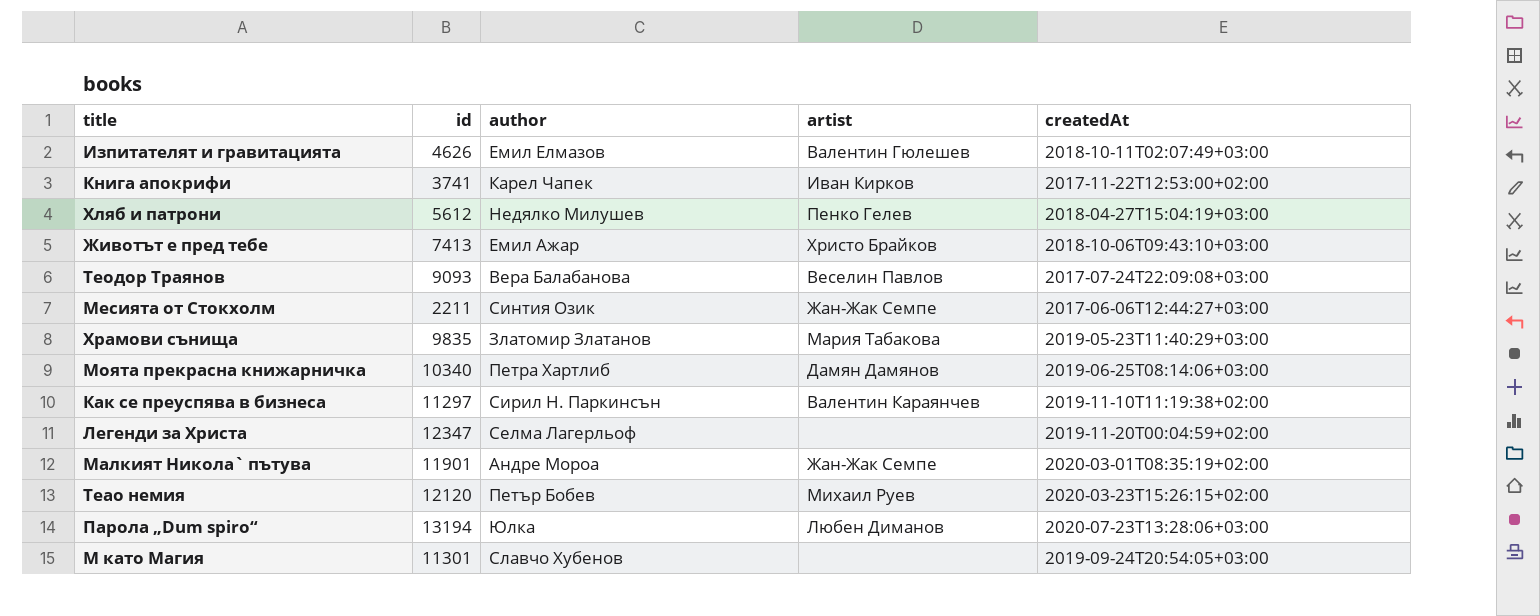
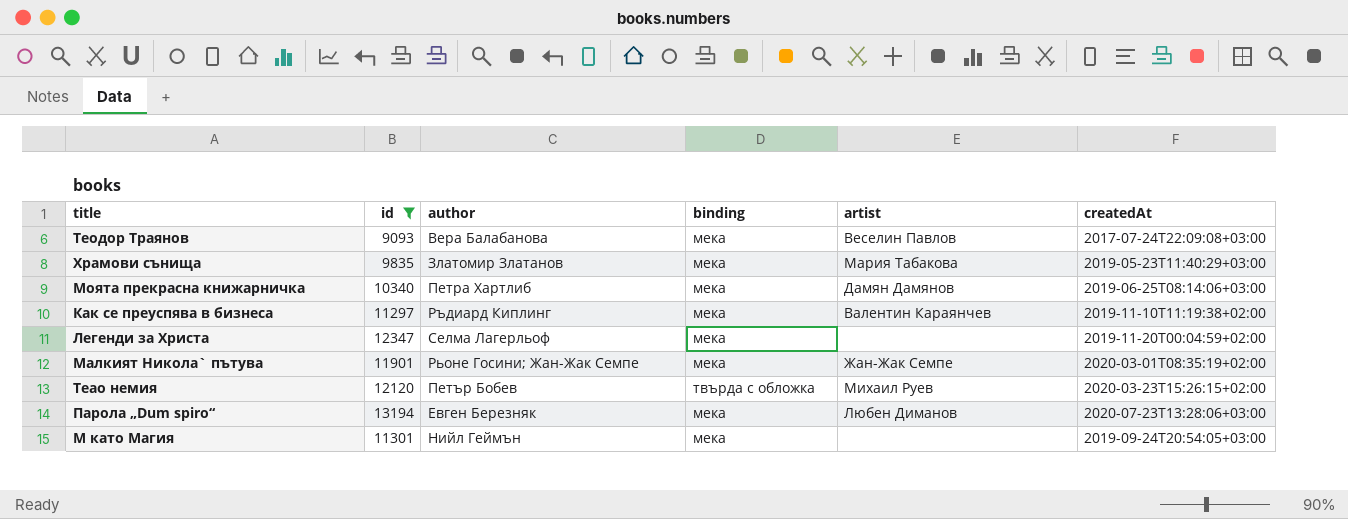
filter: none -> id >= 9093
column binding | position: none -> 4
Как се преуспява в бизнеса | author: Сирил Н. Паркинсън -> Ръдиард Киплинг
Малкият Никола` пътува | author: Андре Мороа -> Рьоне Госини; Жан-Жак Семпе
Парола „Dum spiro“ | author: Юлка -> Евген Березняк
М като Магия | author: Славчо Хубенов -> Нийл Геймън

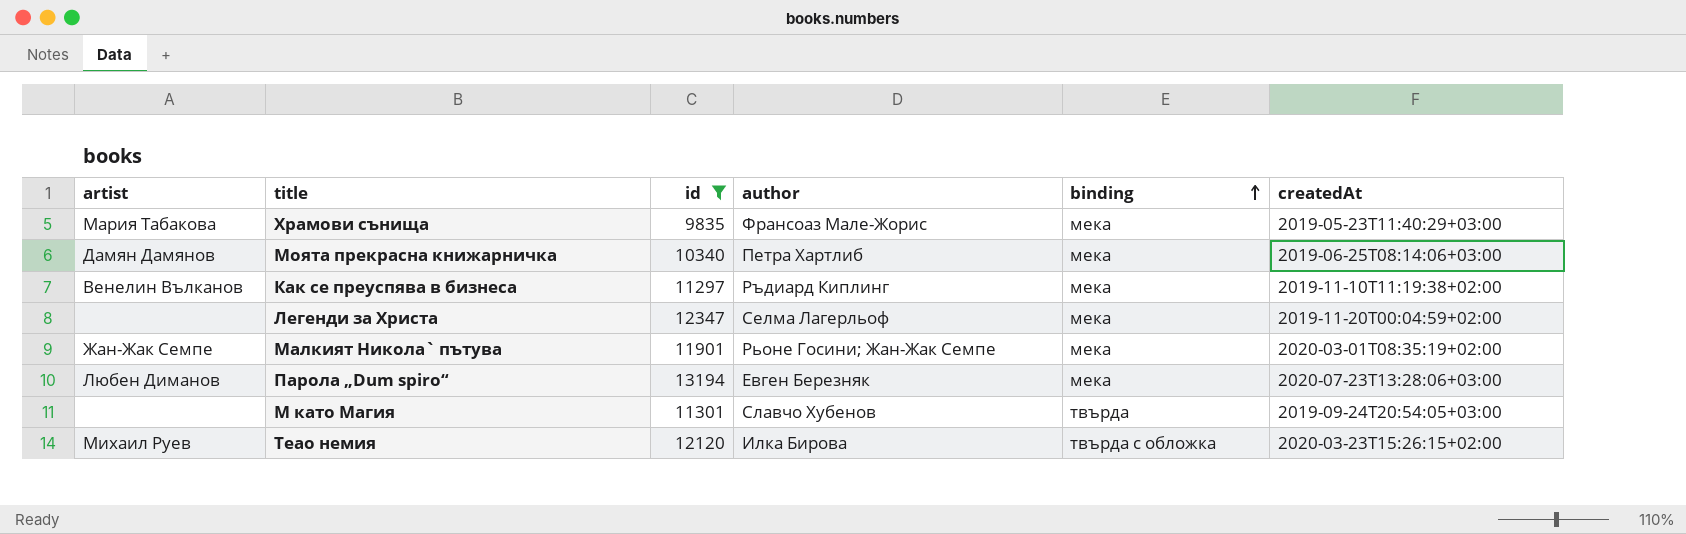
row order: none -> binding ascending
column artist | position: 5 -> 1
row Теодор Траянов: 9093 | Вера Балабанова | мека | Веселин Павлов | 2017-07-24T22:09:08+03:00 -> none
Храмови сънища | author: Златомир Златанов -> Франсоаз Мале-Жорис
Как се преуспява в бизнеса | artist: Валентин Караянчев -> Венелин Вълканов
М като Магия | author: Нийл Геймън -> Славчо Хубенов
М като Магия | binding: мека -> твърда
Теао немия | author: Петър Бобев -> Илка Бирова

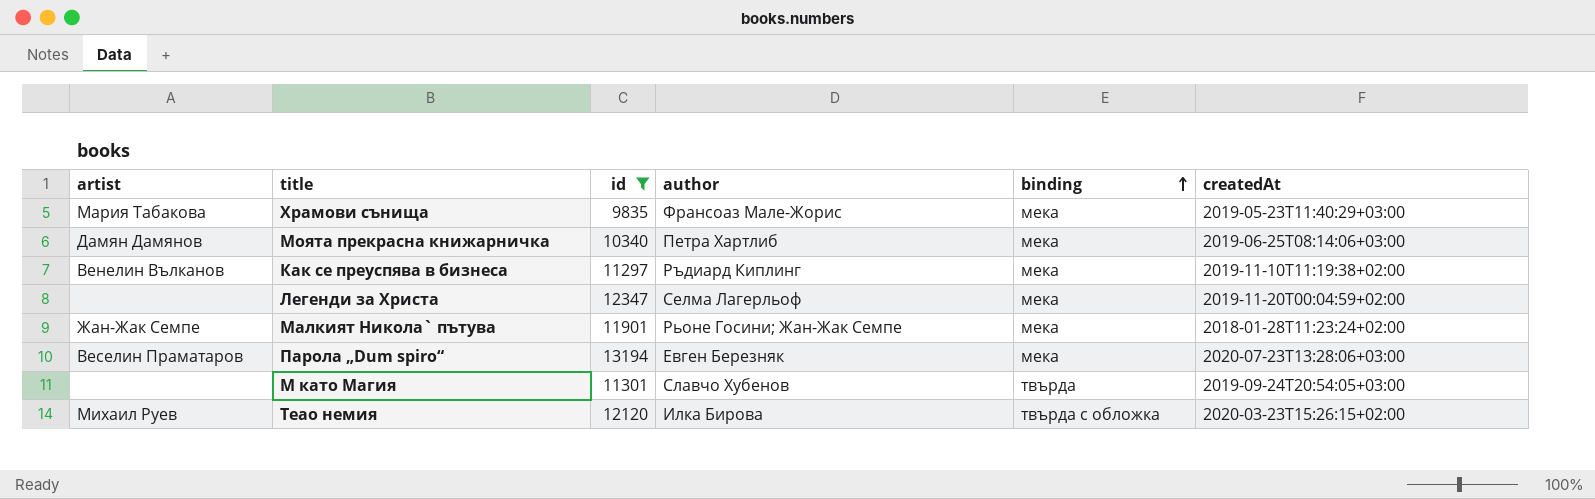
Малкият Никола` пътува | createdAt: 2020-03-01T08:35:19+02:00 -> 2018-01-28T11:23:24+02:00
Парола „Dum spiro“ | artist: Любен Диманов -> Веселин Праматаров

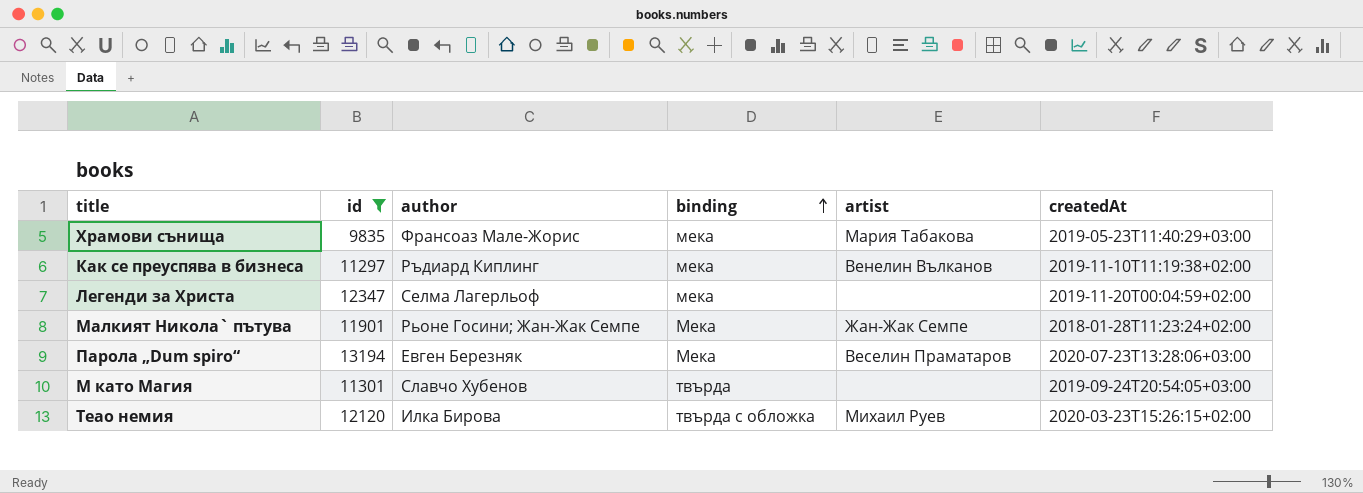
column artist | position: 1 -> 5
row Моята прекрасна книжарничка: Дамян Дамянов | 10340 | Петра Хартлиб | мека | 2019-06-25T08:14:06+03:00 -> none
Малкият Никола` пътува | binding: мека -> Мека
Парола „Dum spiro“ | binding: мека -> Мека

